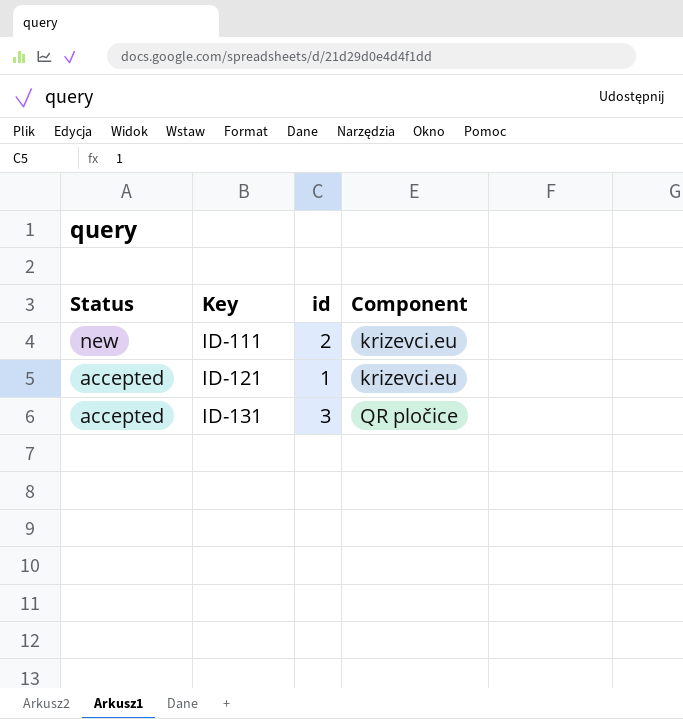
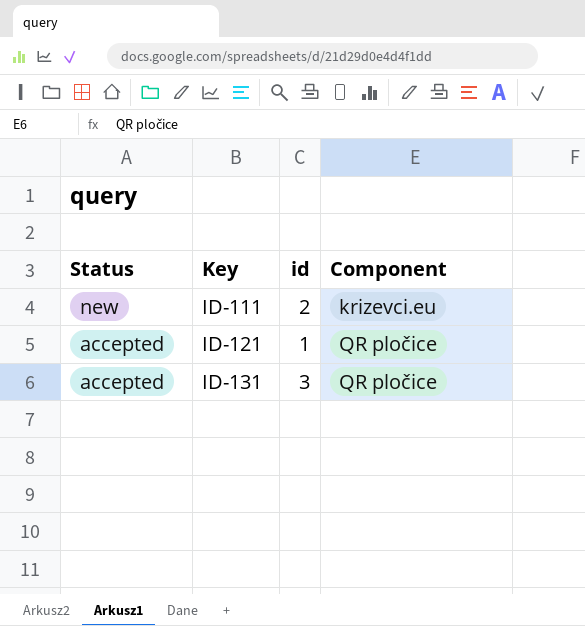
ID-121 | Component: krizevci.eu -> QR pločice

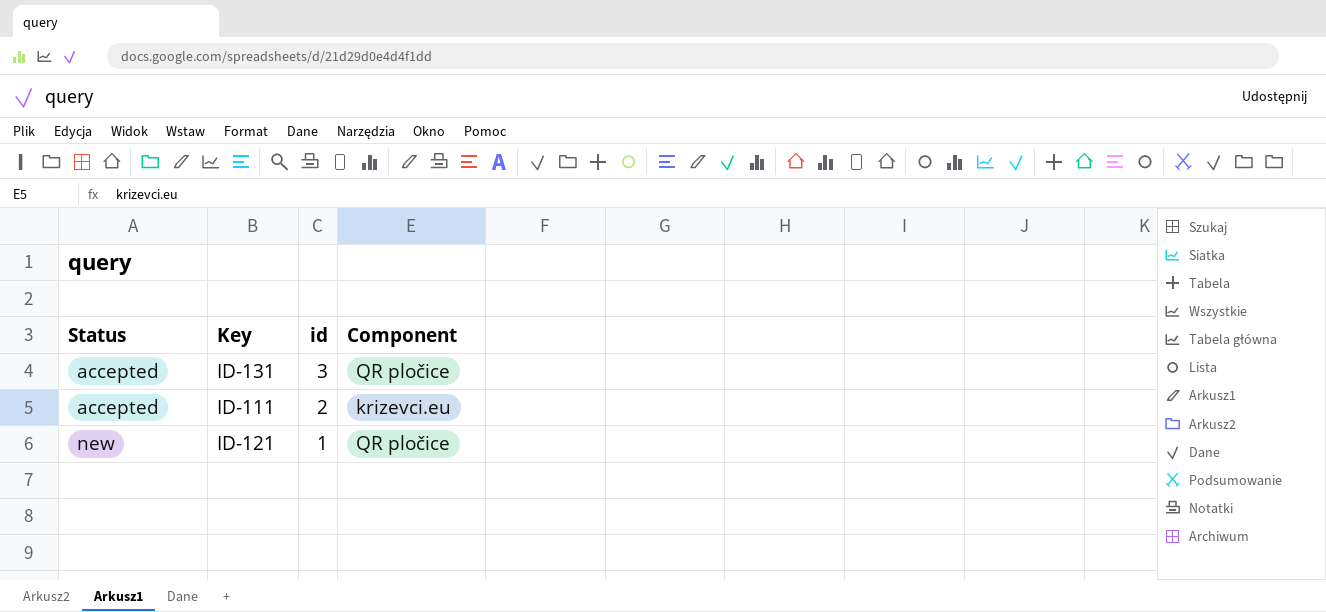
row order: Status descending -> Status ascending
ID-111 | Status: new -> accepted
ID-121 | Status: accepted -> new

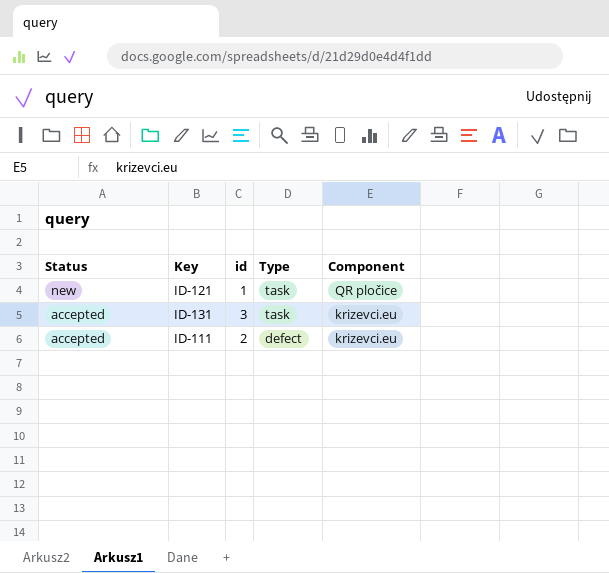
row order: Status ascending -> Status descending
column Type | position: none -> 4
ID-131 | Component: QR pločice -> krizevci.eu

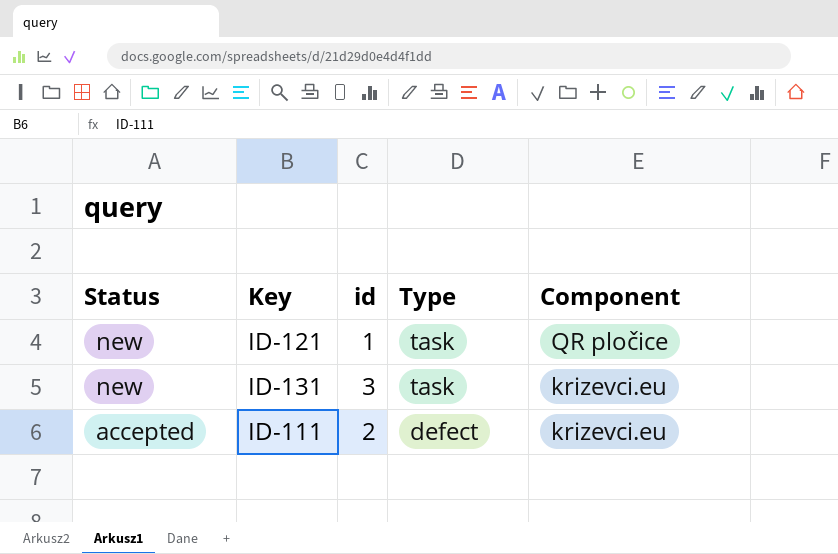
ID-131 | Status: accepted -> new

